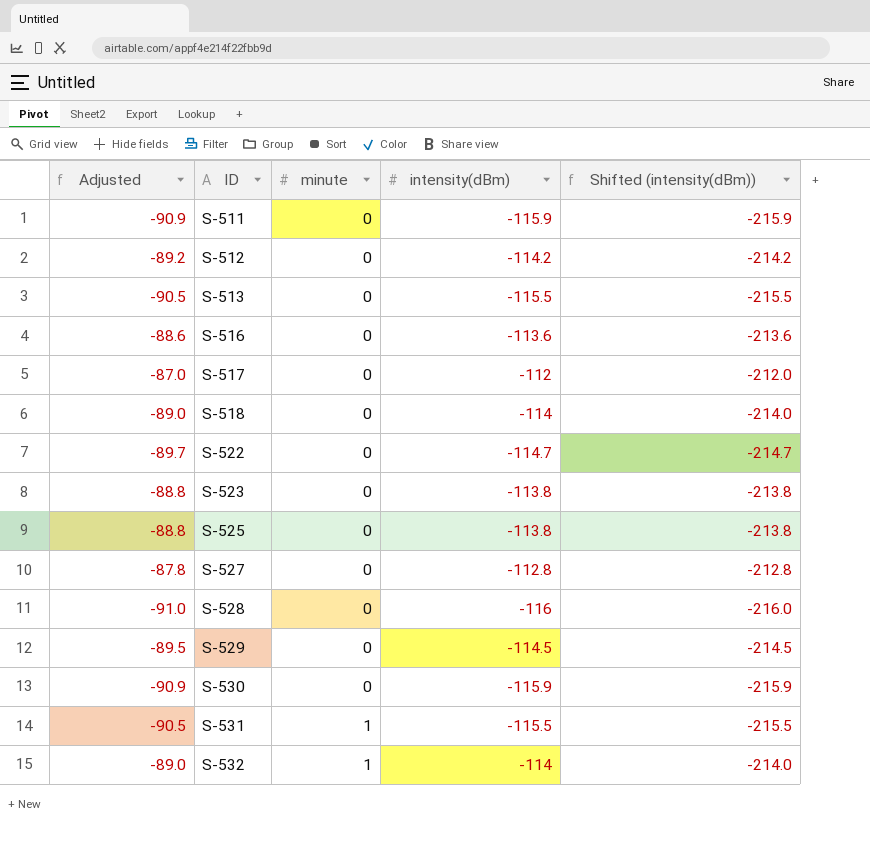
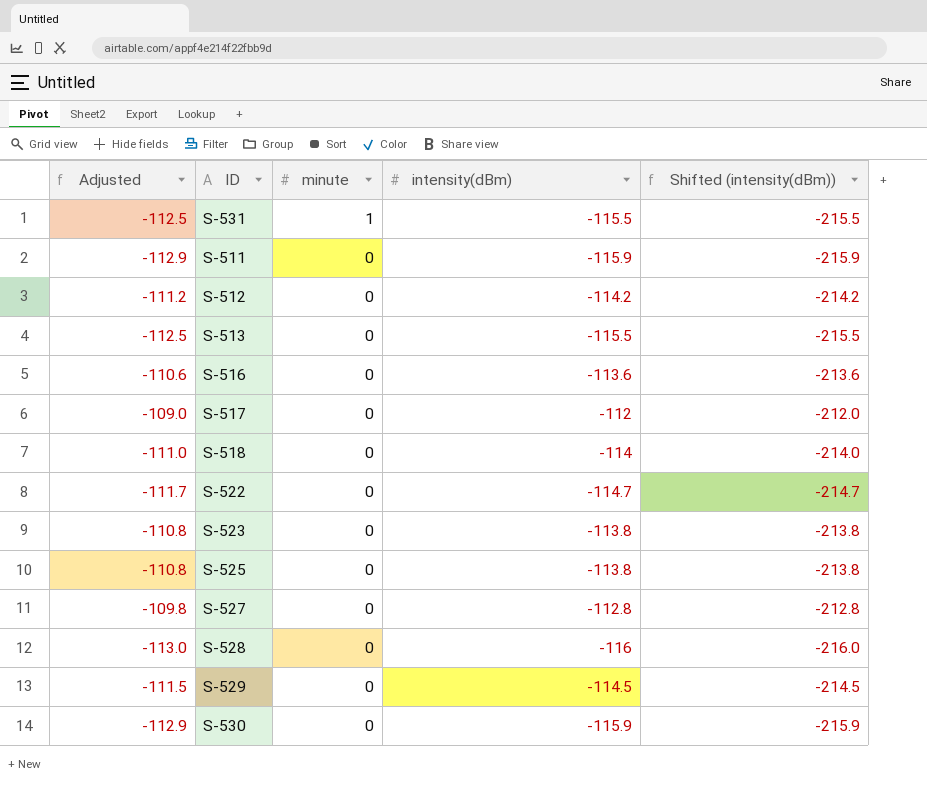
row order: ID ascending -> minute descending
column Adjusted | formula: [intensity(dBm)] + 25 -> [intensity(dBm)] + 3
row S-532: -89.0 | 1 | -114 | -214.0 -> none

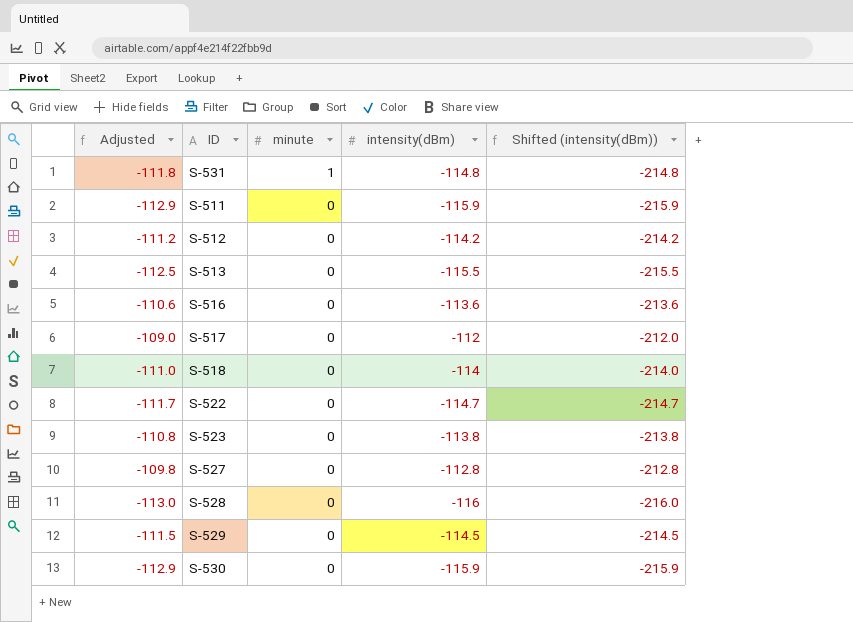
row S-525: -110.8 | 0 | -113.8 | -213.8 -> none
S-531 | Adjusted: -112.5 -> -111.8
S-531 | intensity(dBm): -115.5 -> -114.8
S-531 | Shifted (intensity(dBm)): -215.5 -> -214.8

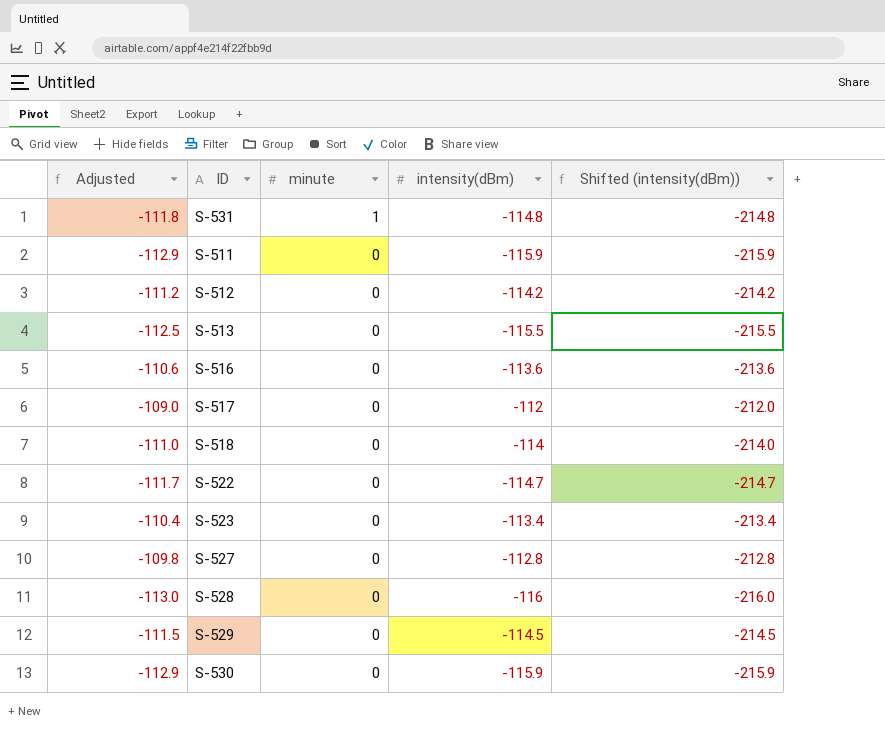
S-523 | Adjusted: -110.8 -> -110.4
S-523 | intensity(dBm): -113.8 -> -113.4
S-523 | Shifted (intensity(dBm)): -213.8 -> -213.4

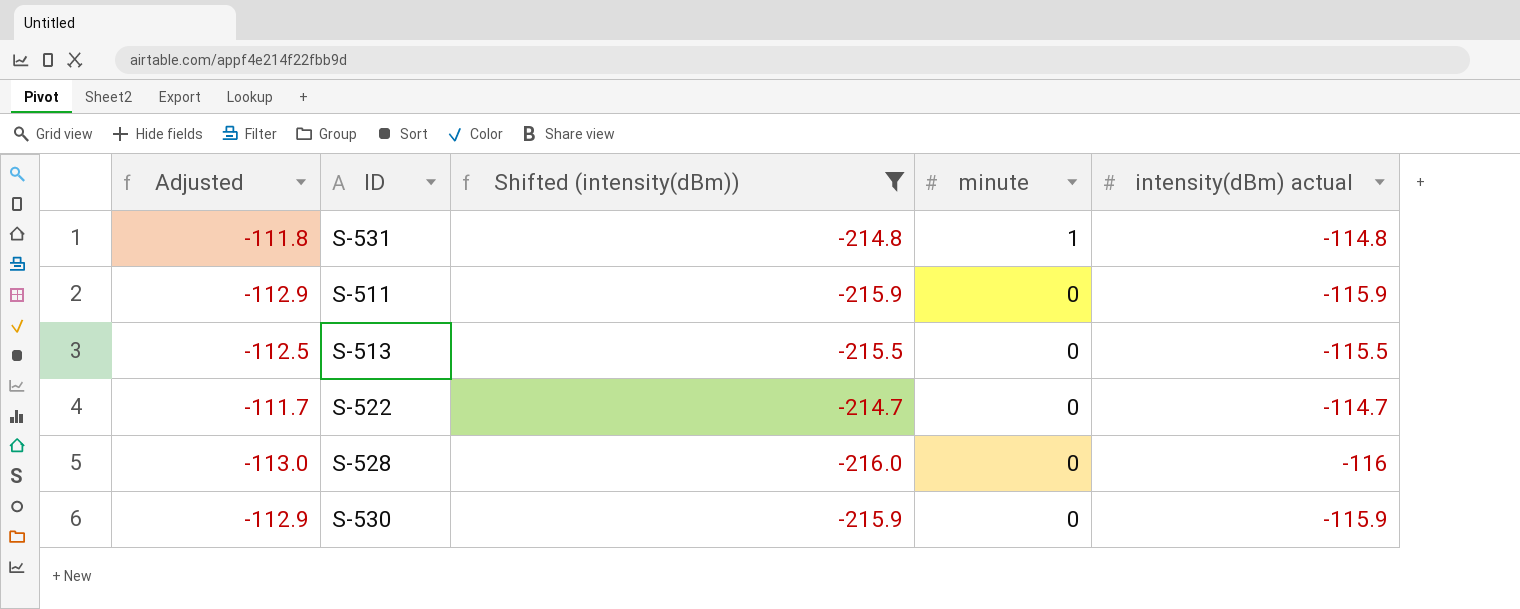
filter: none -> Shifted (intensity(dBm)) <= -214.7
column Shifted (intensity(dBm)) | position: 5 -> 3
column name: intensity(dBm) -> intensity(dBm) actual

